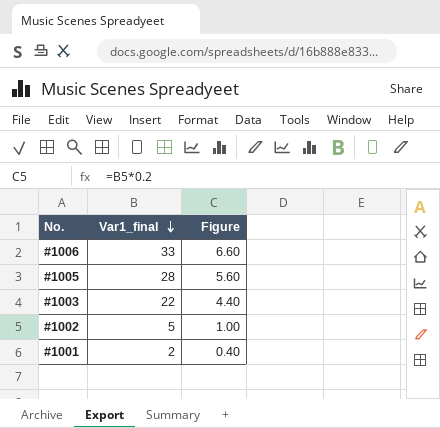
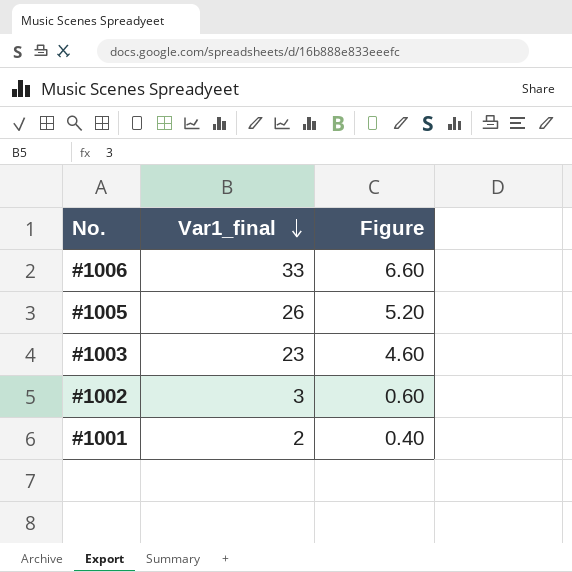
#1005 | Var1_final: 28 -> 26
#1005 | Figure: 5.60 -> 5.20
#1003 | Var1_final: 22 -> 23
#1003 | Figure: 4.40 -> 4.60
#1002 | Var1_final: 5 -> 3
#1002 | Figure: 1.00 -> 0.60

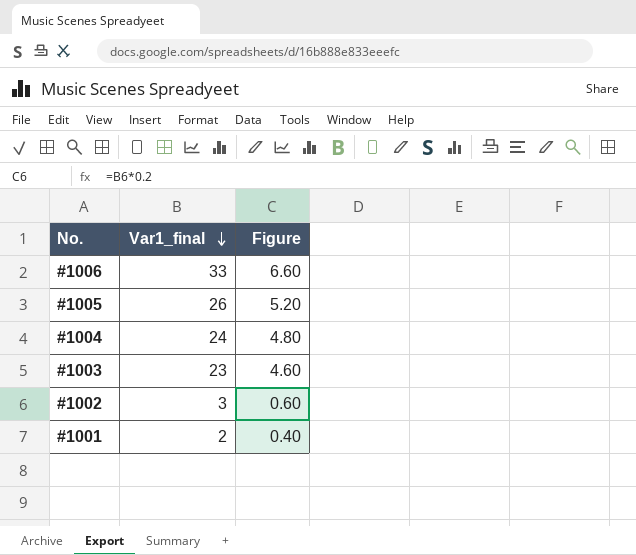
row #1004: none -> 24 | 4.80

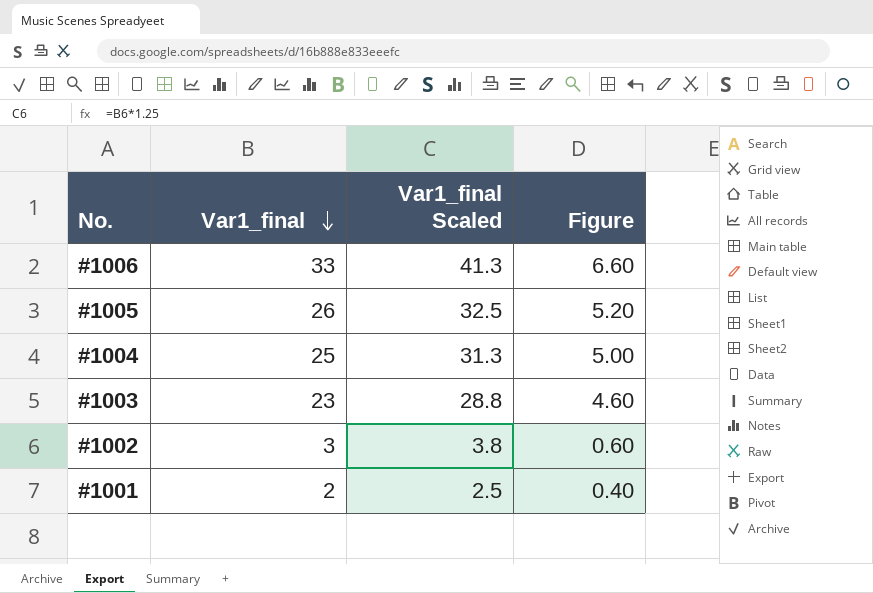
column Var1_final Scaled | formula: none -> [Var1_final] * 1.25
#1004 | Var1_final: 24 -> 25
#1004 | Figure: 4.80 -> 5.00

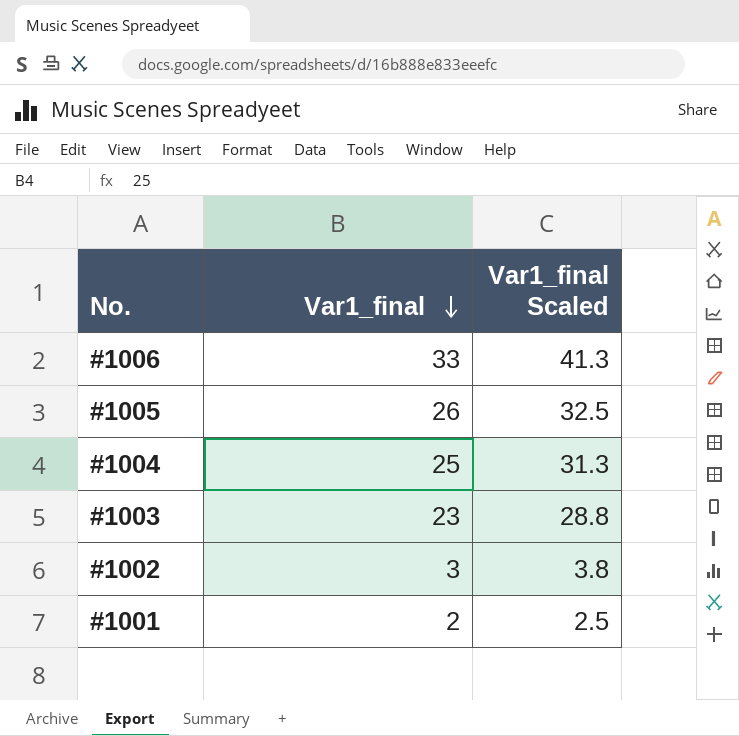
column Figure | formula: [Var1_final] * 0.2 -> none

